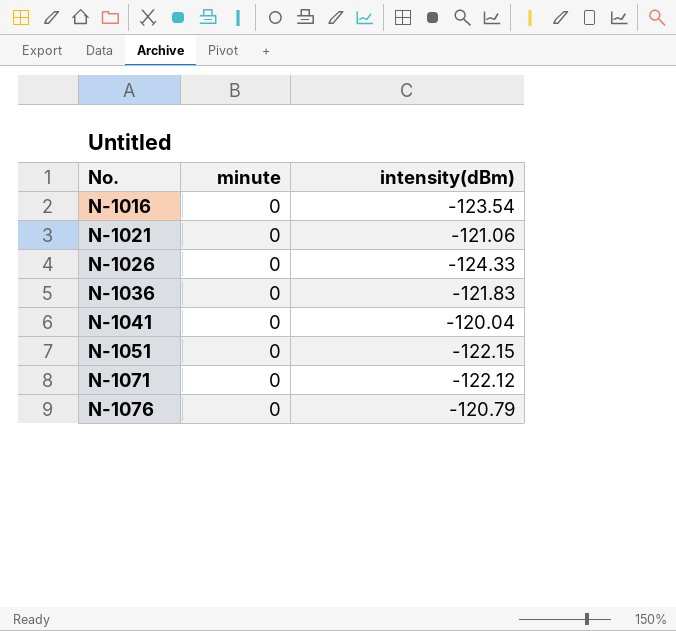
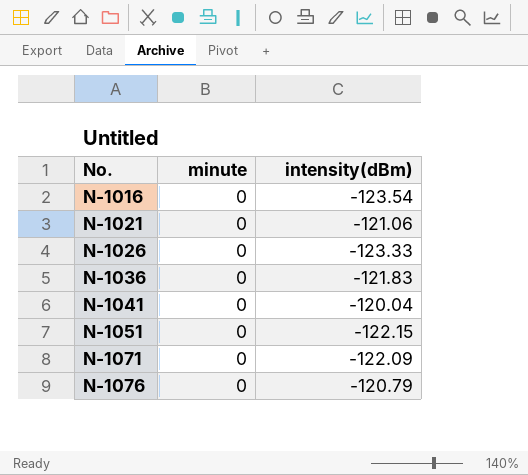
N-1026 | intensity(dBm): -124.33 -> -123.33
N-1071 | intensity(dBm): -122.12 -> -122.09

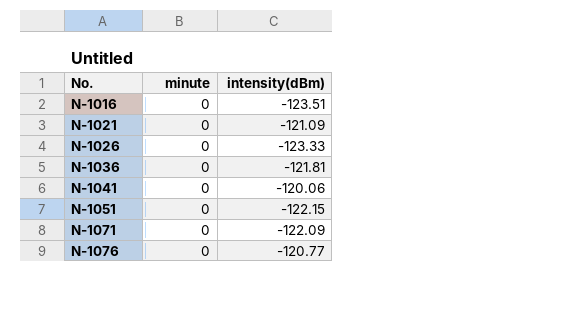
N-1016 | intensity(dBm): -123.54 -> -123.51
N-1021 | intensity(dBm): -121.06 -> -121.09
N-1036 | intensity(dBm): -121.83 -> -121.81
N-1041 | intensity(dBm): -120.04 -> -120.06
N-1076 | intensity(dBm): -120.79 -> -120.77

